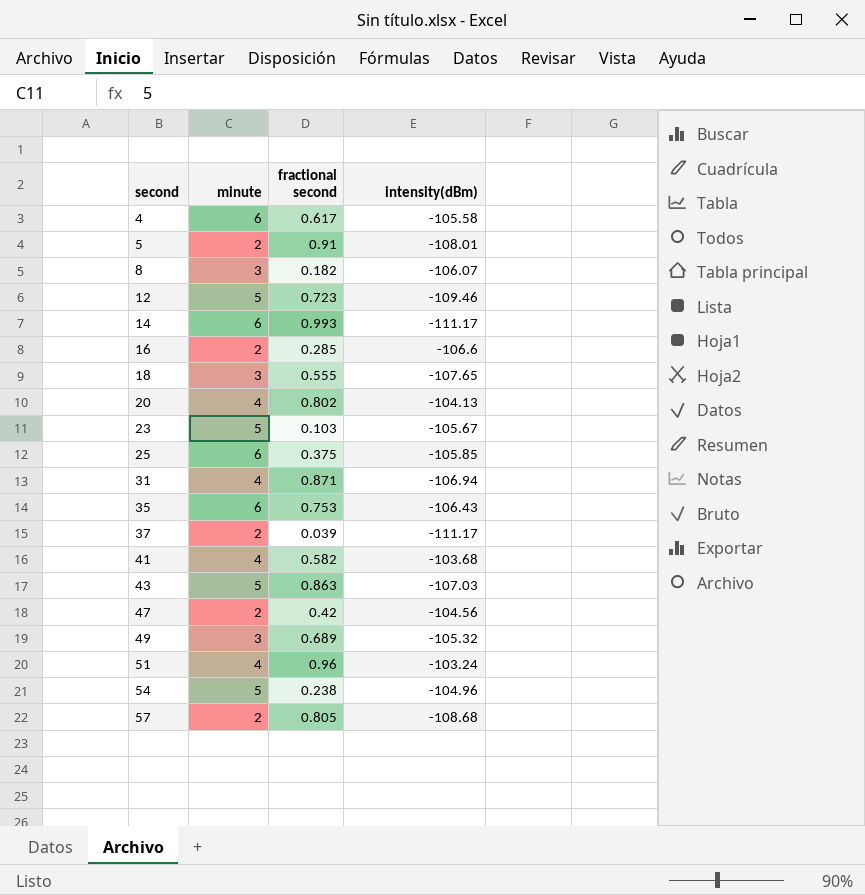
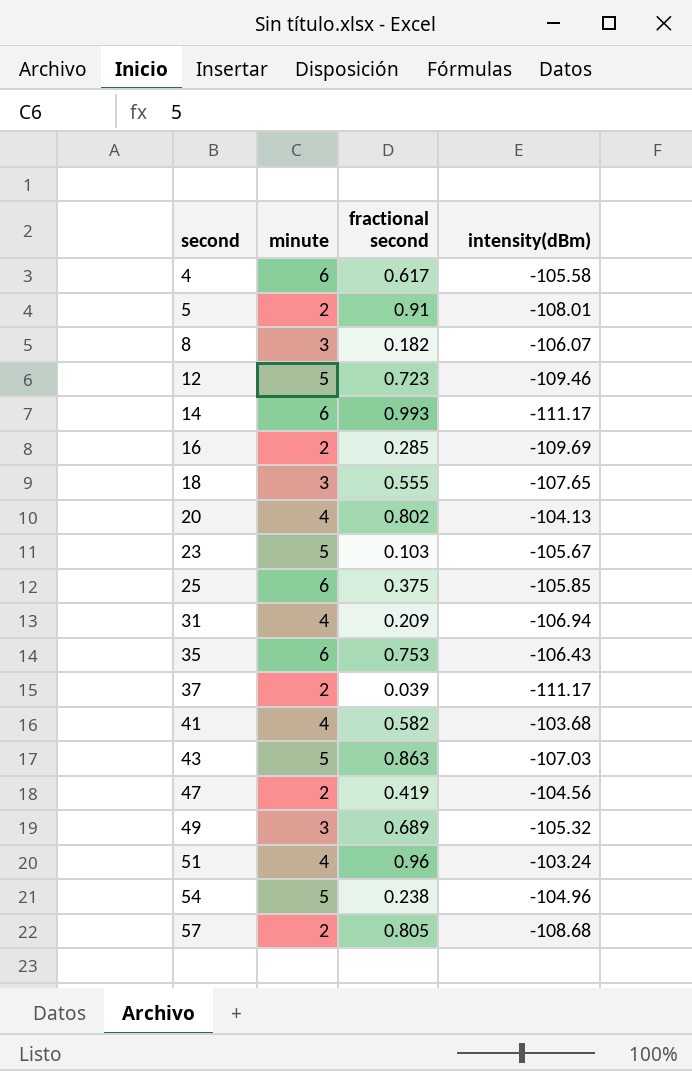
16 | intensity(dBm): -106.6 -> -109.69
31 | fractional second: 0.871 -> 0.209
47 | fractional second: 0.42 -> 0.419

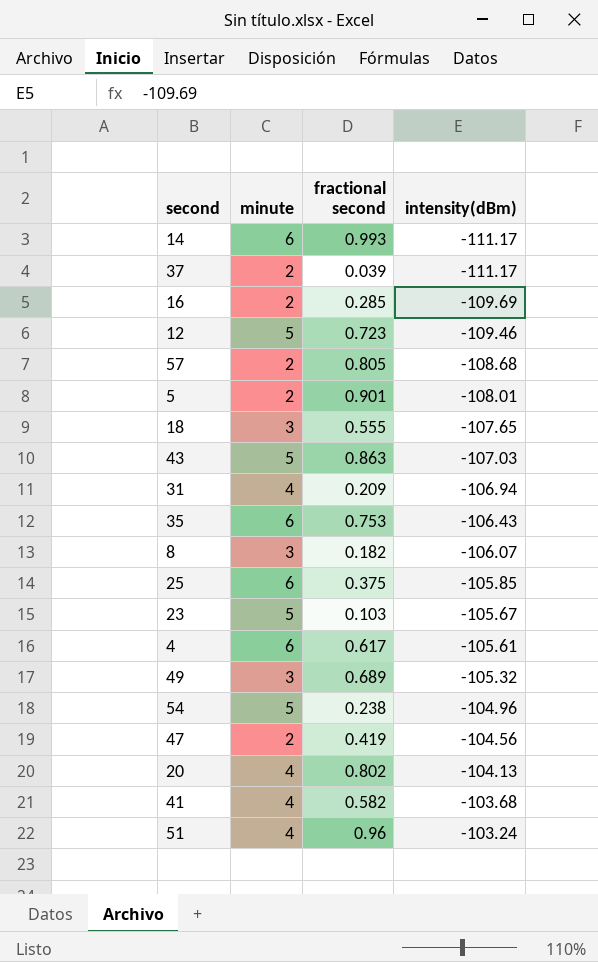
row order: second ascending -> intensity(dBm) ascending
5 | fractional second: 0.91 -> 0.901
4 | intensity(dBm): -105.58 -> -105.61

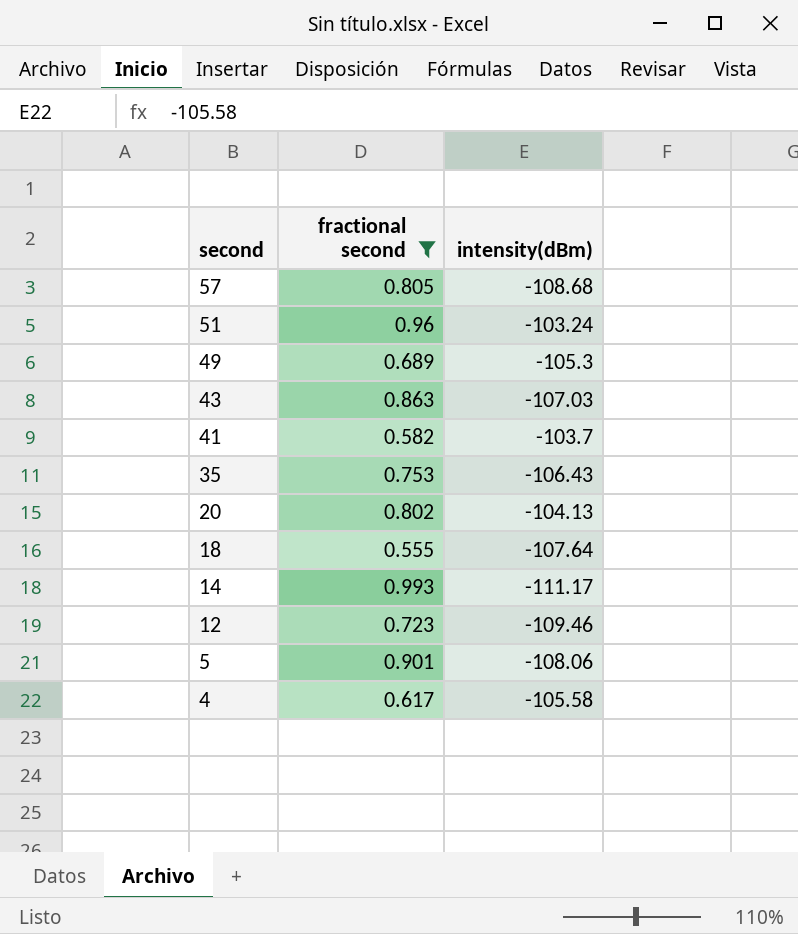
filter: none -> fractional second >= 0.555
row order: intensity(dBm) ascending -> second descending
column minute | position: 2 -> none
49 | intensity(dBm): -105.32 -> -105.3
41 | intensity(dBm): -103.68 -> -103.7
18 | intensity(dBm): -107.65 -> -107.64
5 | intensity(dBm): -108.01 -> -108.06
4 | intensity(dBm): -105.61 -> -105.58

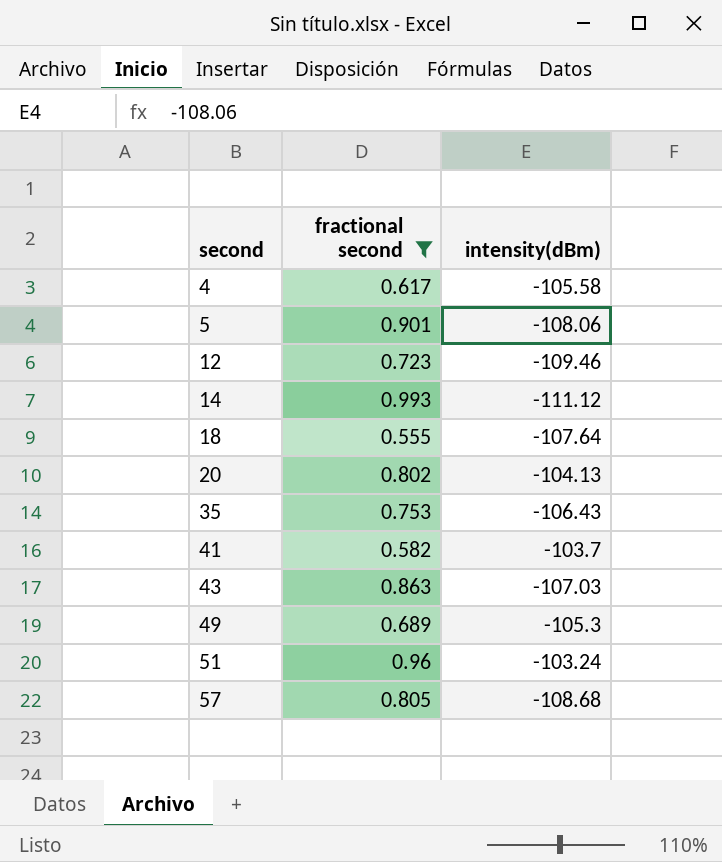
row order: second descending -> second ascending
14 | intensity(dBm): -111.17 -> -111.12

